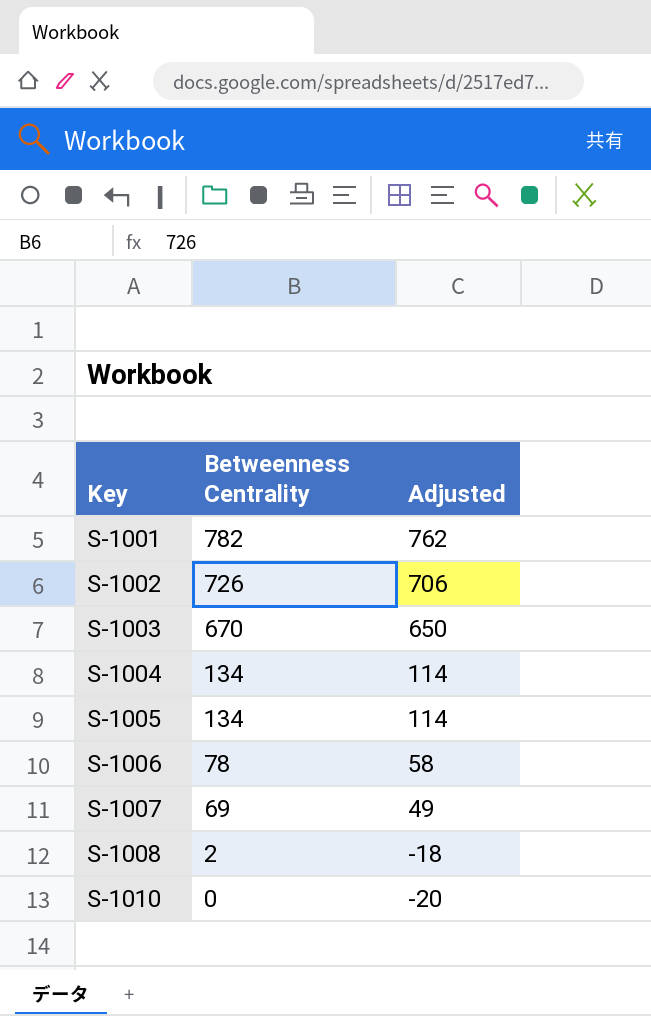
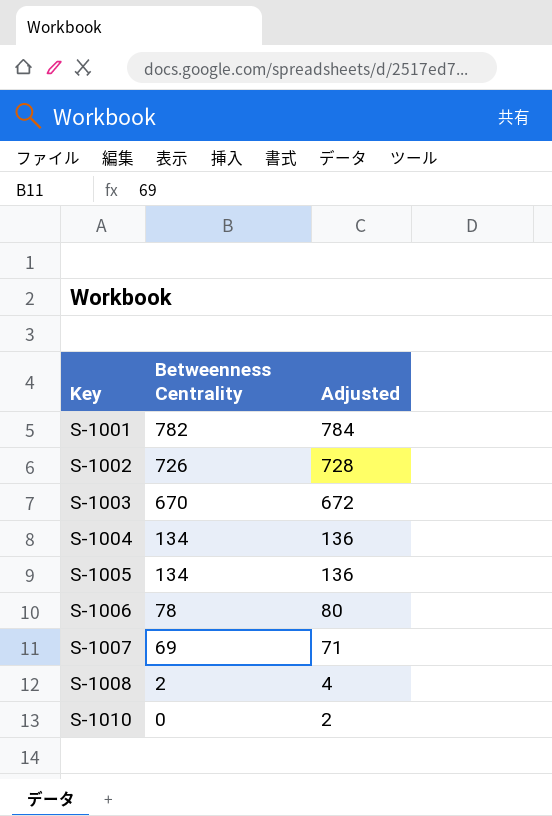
column Adjusted | formula: [Betweenness Centrality] - 20 -> [Betweenness Centrality] + 2

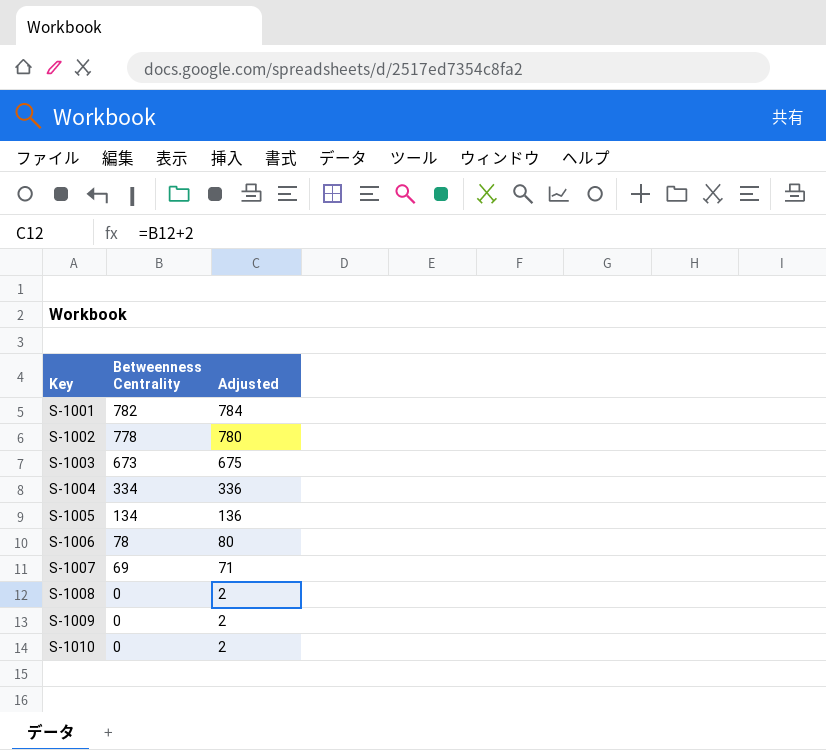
S-1002 | Betweenness Centrality: 726 -> 778
S-1002 | Adjusted: 728 -> 780
S-1003 | Betweenness Centrality: 670 -> 673
S-1003 | Adjusted: 672 -> 675
S-1004 | Betweenness Centrality: 134 -> 334
S-1004 | Adjusted: 136 -> 336
S-1008 | Betweenness Centrality: 2 -> 0
S-1008 | Adjusted: 4 -> 2
row S-1009: none -> 0 | 2

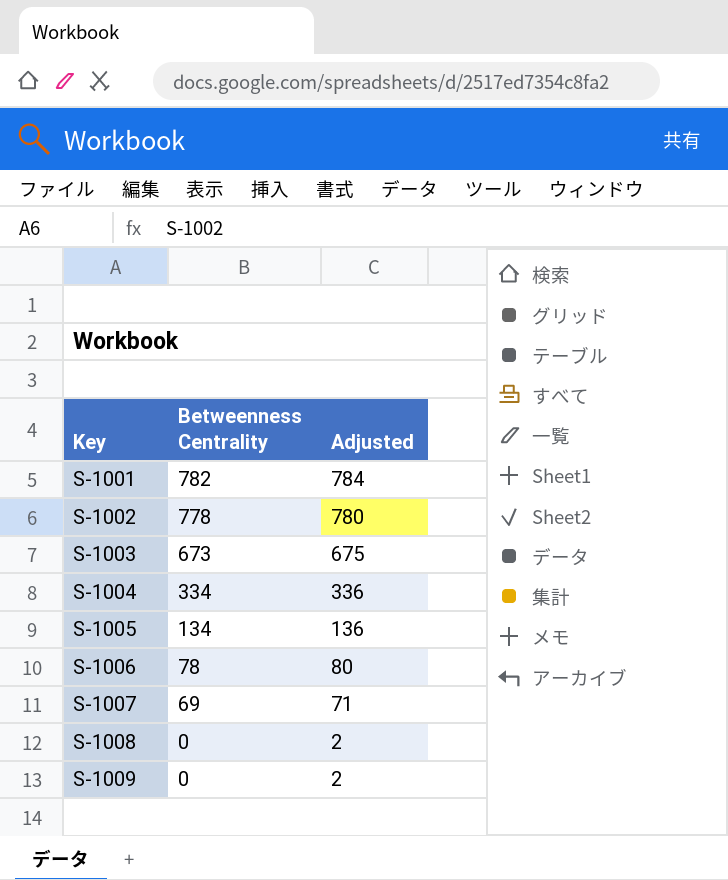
row S-1010: 0 | 2 -> none

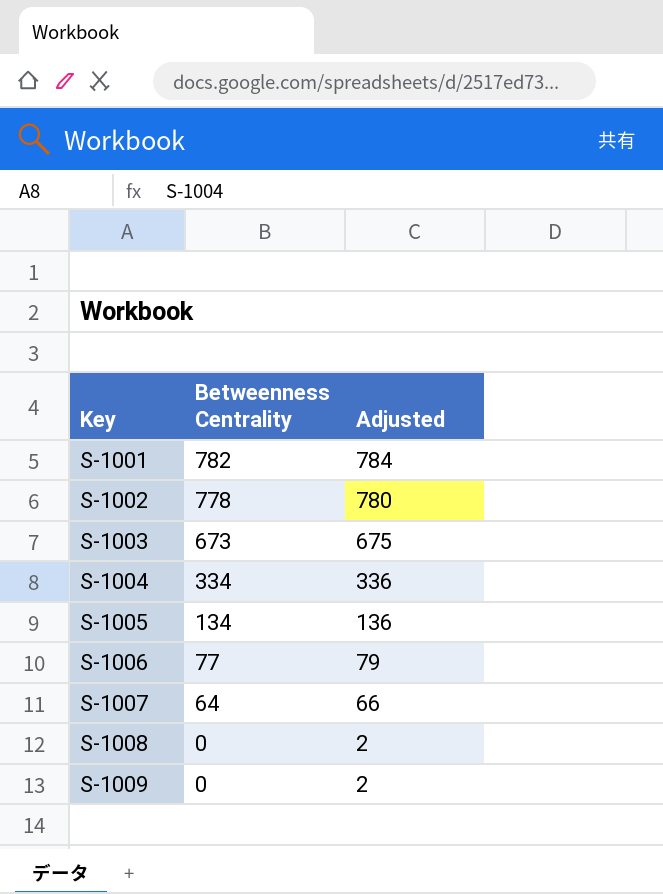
S-1006 | Betweenness Centrality: 78 -> 77
S-1006 | Adjusted: 80 -> 79
S-1007 | Betweenness Centrality: 69 -> 64
S-1007 | Adjusted: 71 -> 66

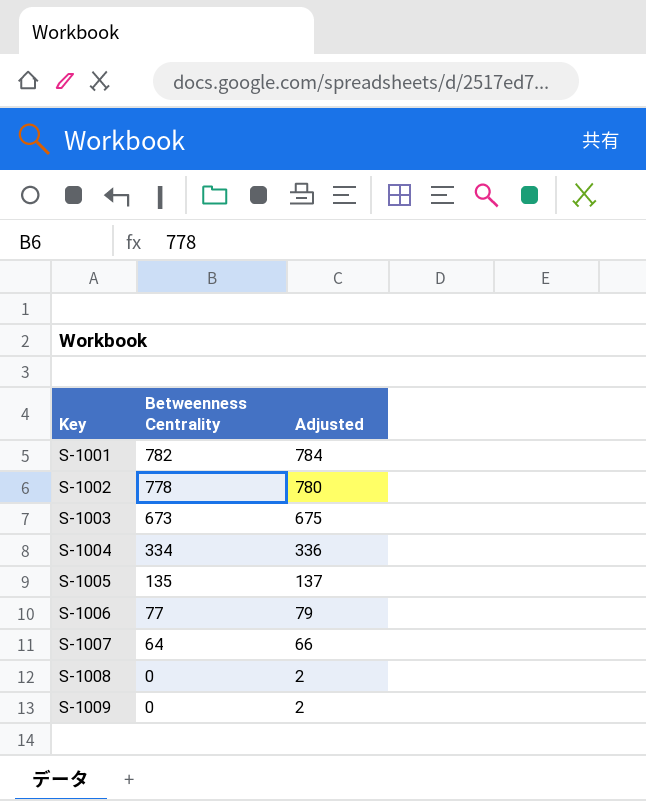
S-1005 | Betweenness Centrality: 134 -> 135
S-1005 | Adjusted: 136 -> 137

